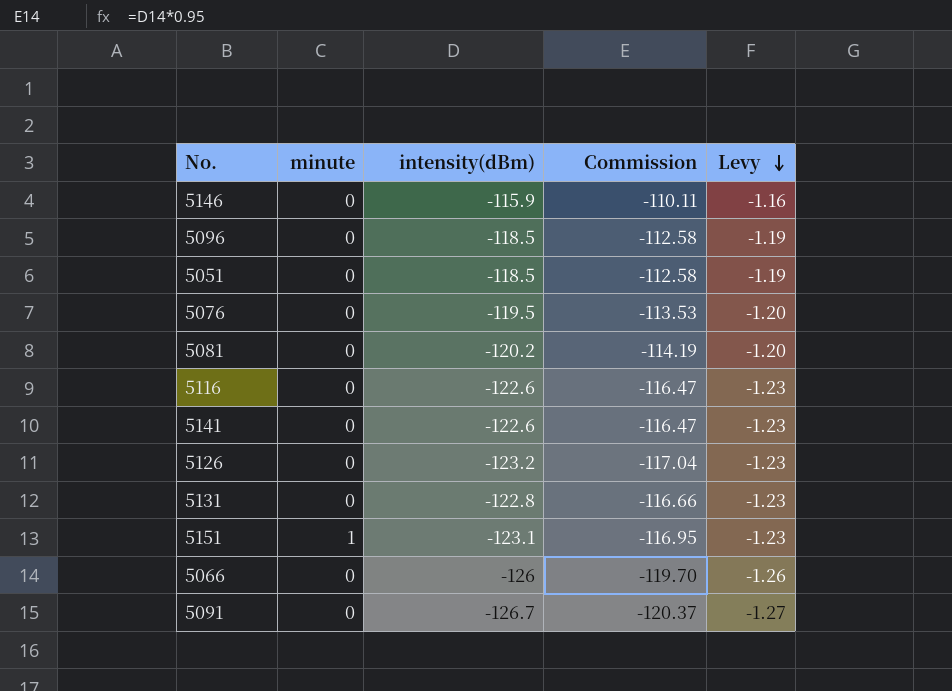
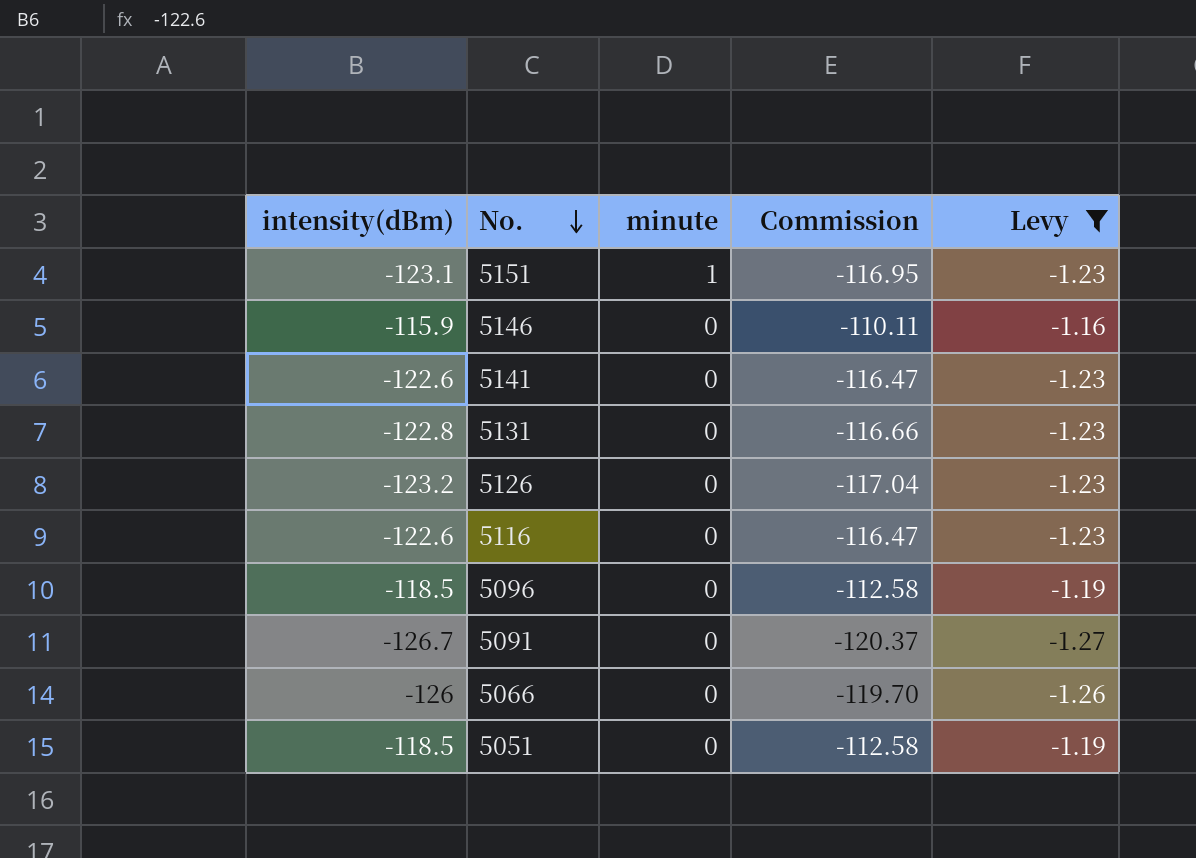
filter: none -> Levy != -1.20
row order: Levy descending -> No. descending
column intensity(dBm) | position: 3 -> 1

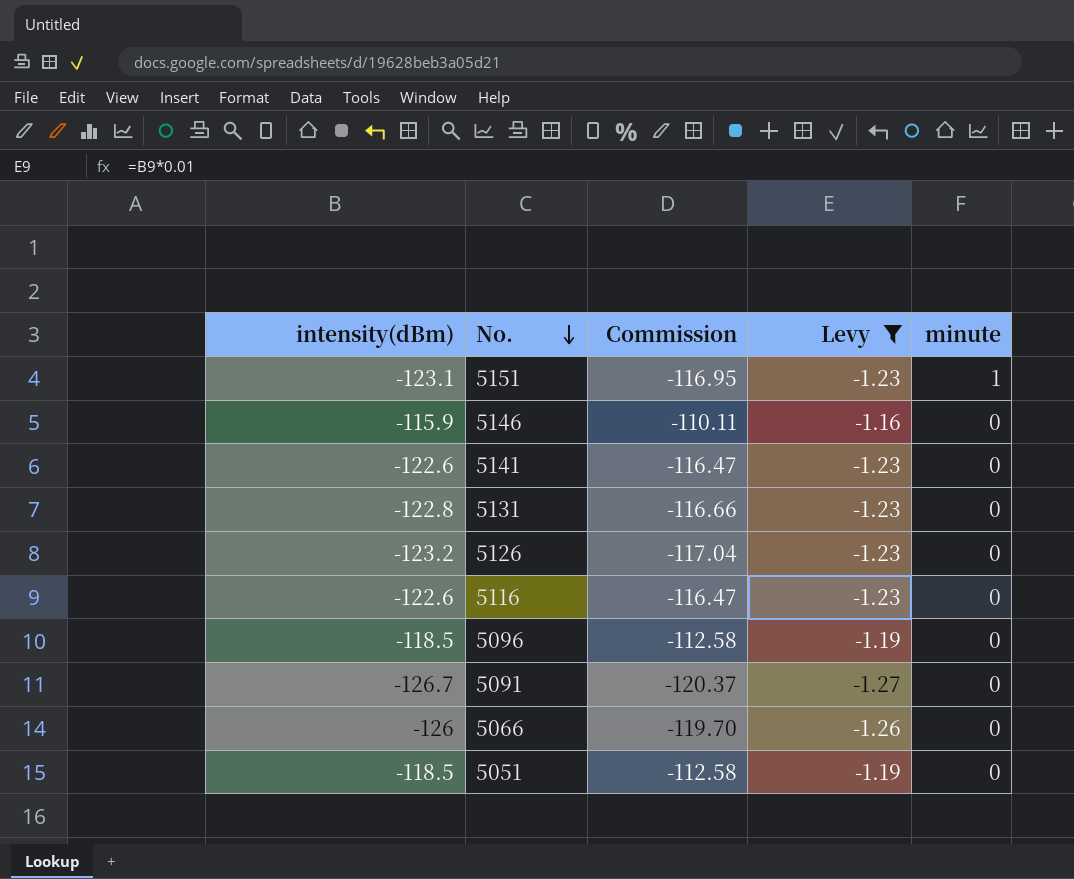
column minute | position: 3 -> 5

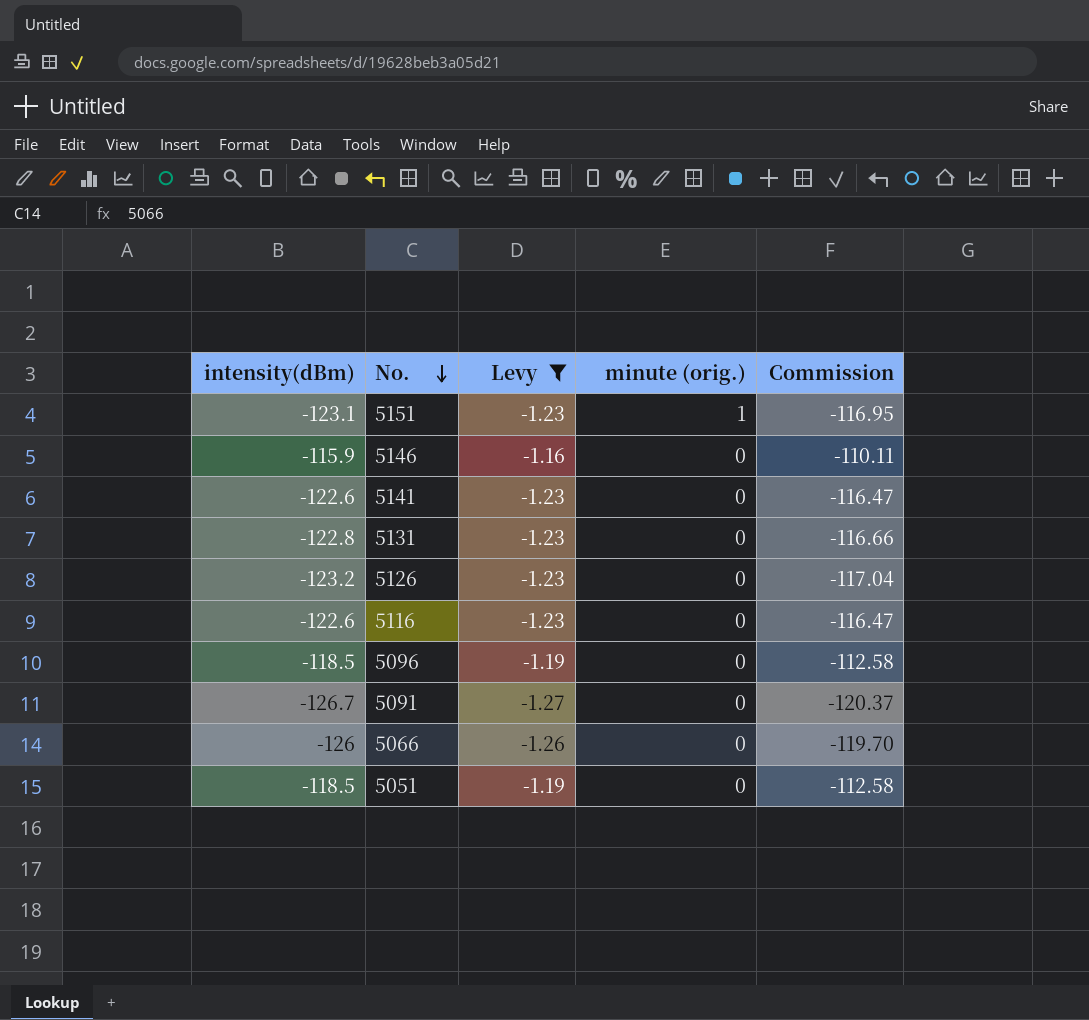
column name: minute -> minute (orig.)
column Commission | position: 3 -> 5

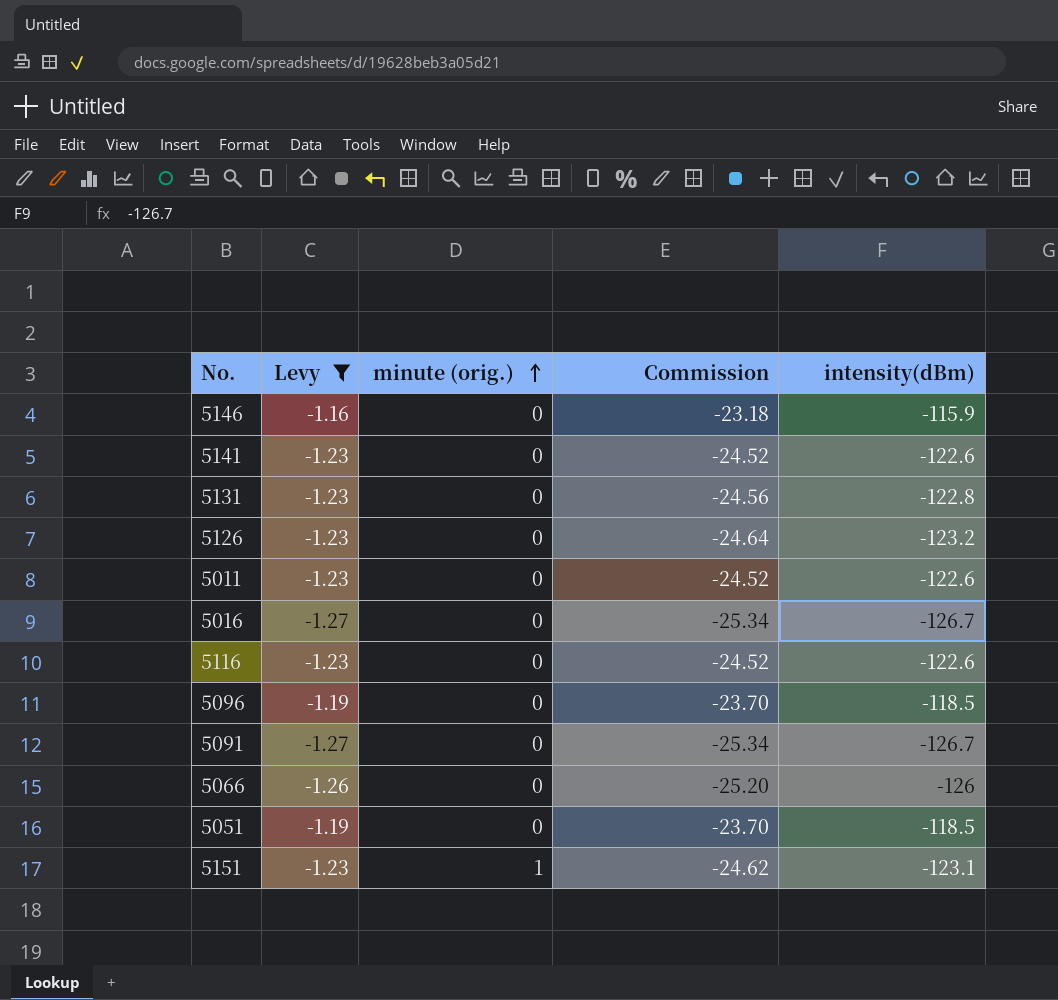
row order: No. descending -> minute (orig.) ascending
column Commission | formula: [intensity(dBm)] * 0.95 -> [intensity(dBm)] * 0.2
column intensity(dBm) | position: 1 -> 5
row 5011: none -> -1.23 | 0 | -24.52 | -122.6
row 5016: none -> -1.27 | 0 | -25.34 | -126.7

